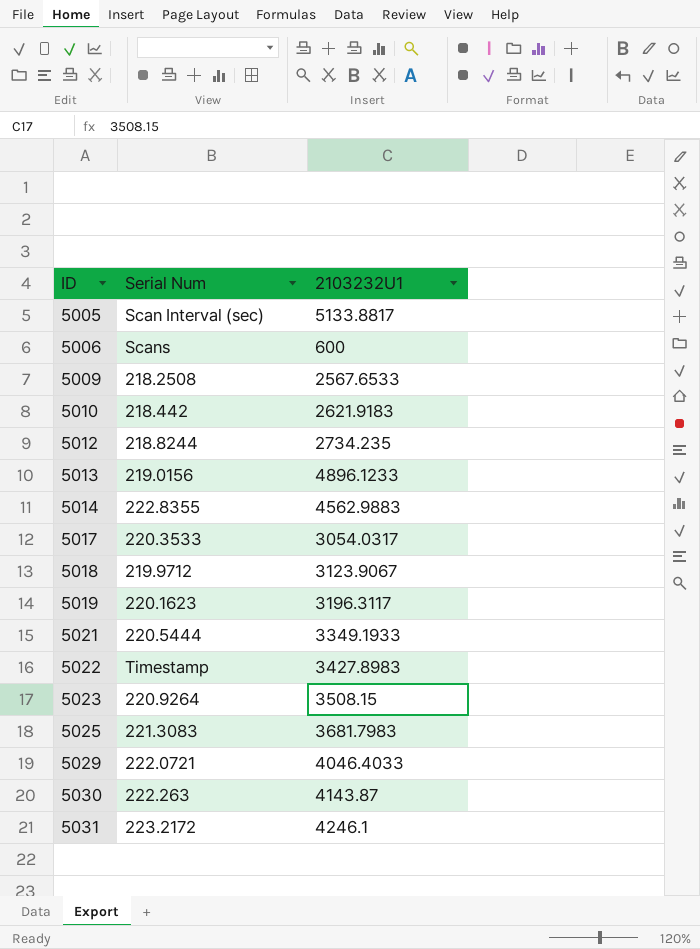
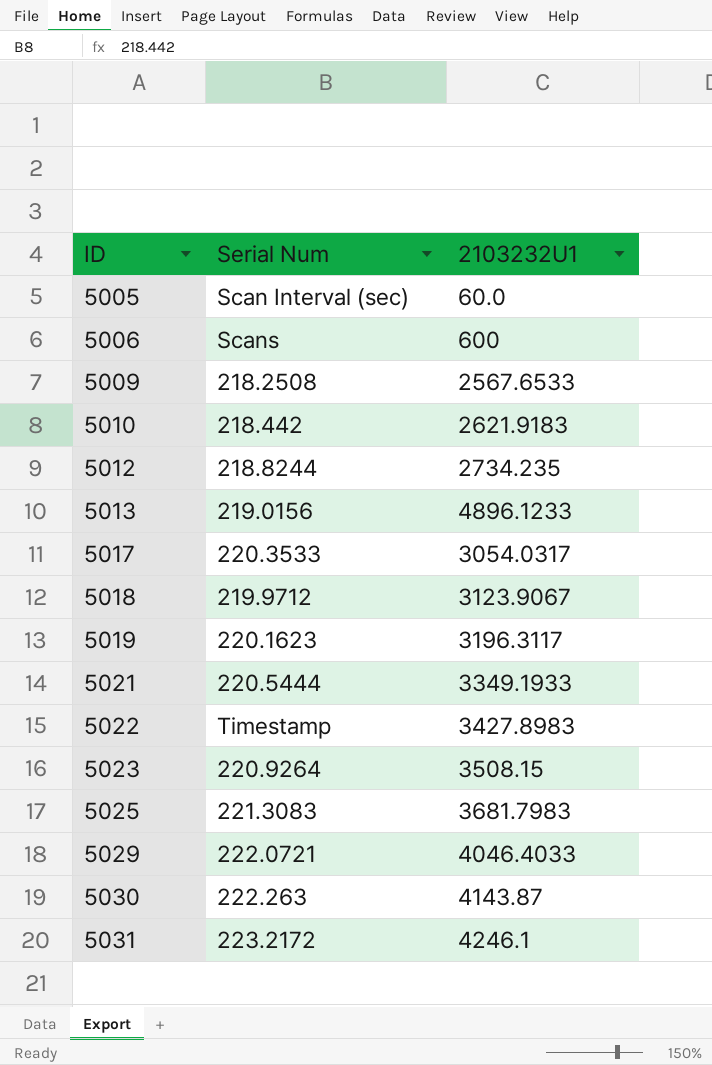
row 5014: 222.8355 | 4562.9883 -> none
5005 | 2103232U1: 5133.8817 -> 60.0

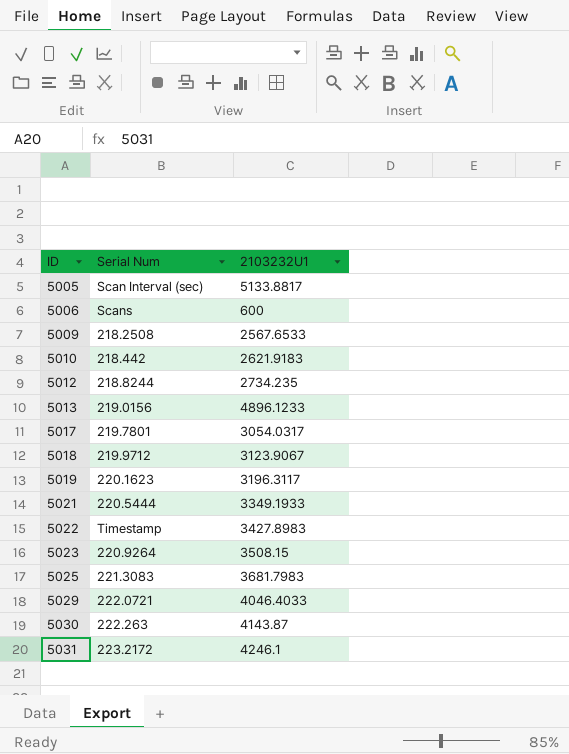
5005 | 2103232U1: 60.0 -> 5133.8817
5017 | Serial Num: 220.3533 -> 219.7801

